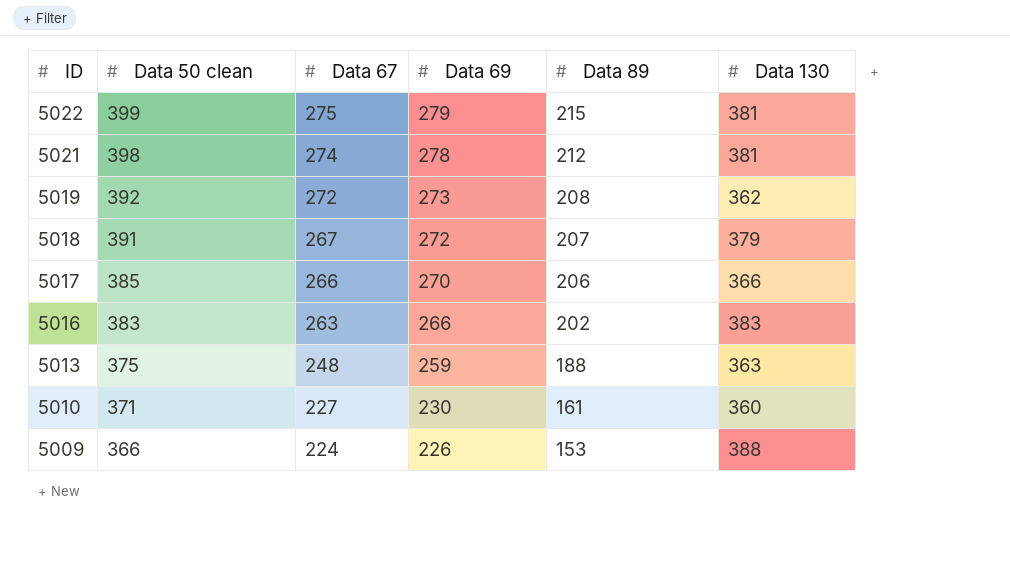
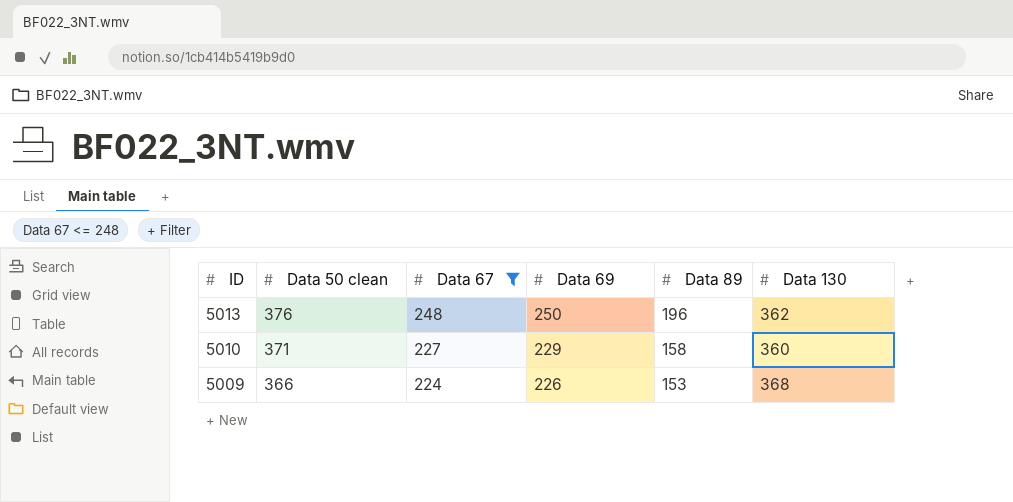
filter: none -> Data 67 <= 248
5013 | Data 50 clean: 375 -> 376
5013 | Data 69: 259 -> 250
5013 | Data 89: 188 -> 196
5013 | Data 130: 363 -> 362
5010 | Data 69: 230 -> 229
5010 | Data 89: 161 -> 158
5009 | Data 130: 388 -> 368

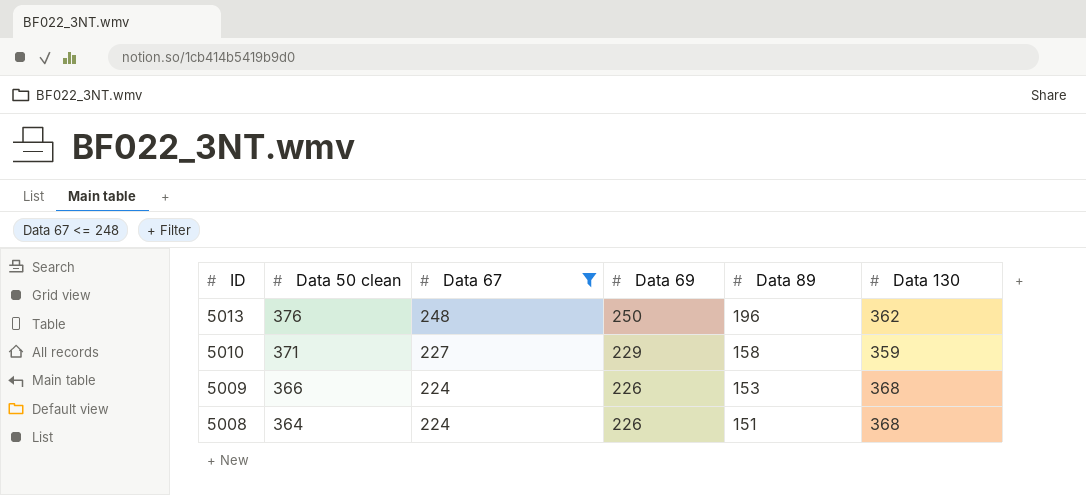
5010 | Data 130: 360 -> 359
row 5008: none -> 364 | 224 | 226 | 151 | 368

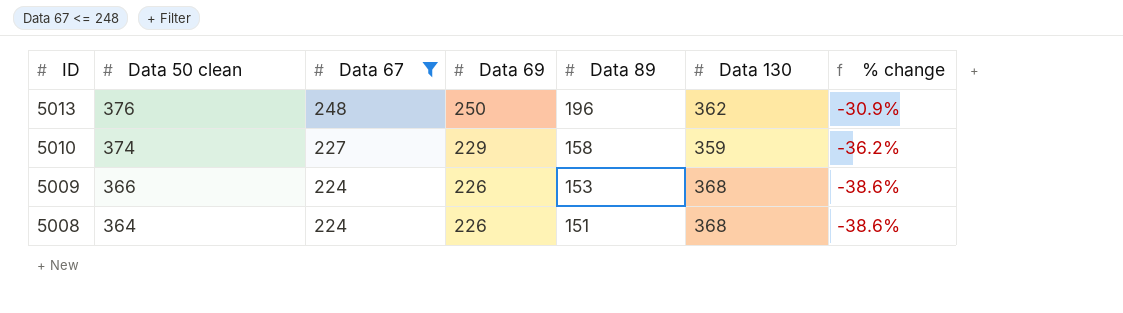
column % change | formula: none -> ([Data 69] - [Data 130]) / [Data 130]
5010 | Data 50 clean: 371 -> 374

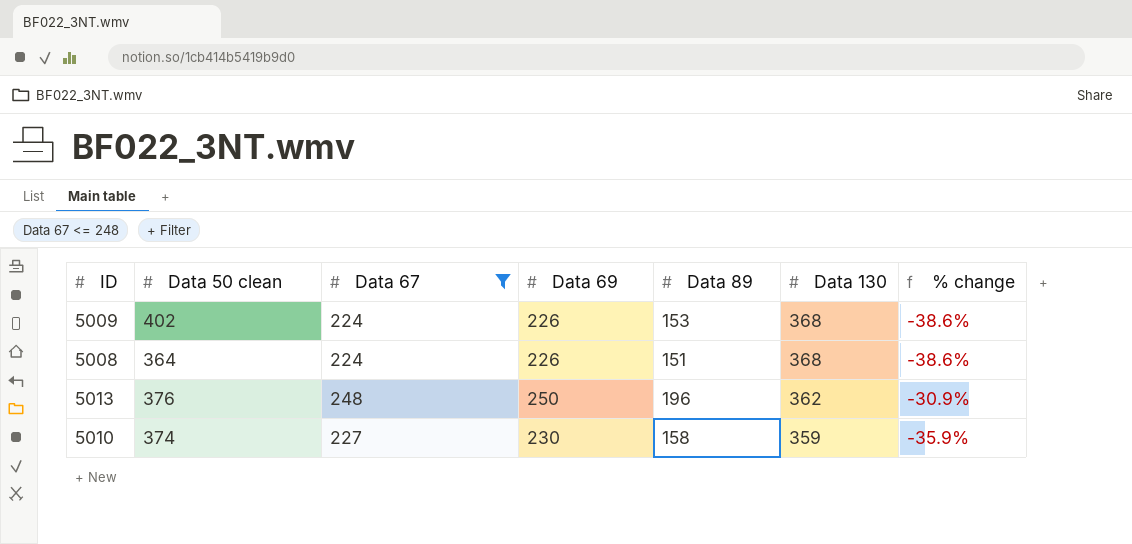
row order: ID descending -> Data 130 descending
5009 | Data 50 clean: 366 -> 402
5010 | Data 69: 229 -> 230
5010 | % change: -36.2% -> -35.9%

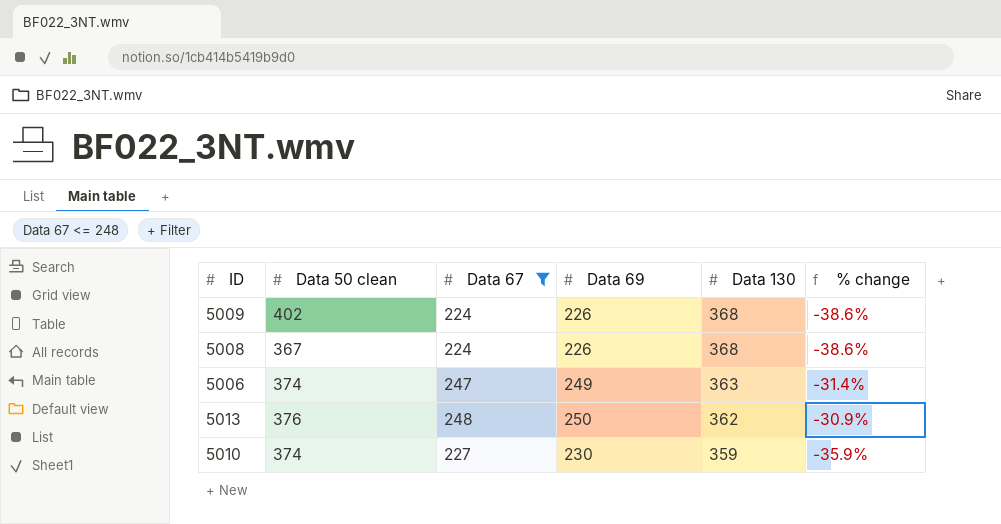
column Data 89 | position: 5 -> none
5008 | Data 50 clean: 364 -> 367
row 5006: none -> 374 | 247 | 249 | 363 | -31.4%

